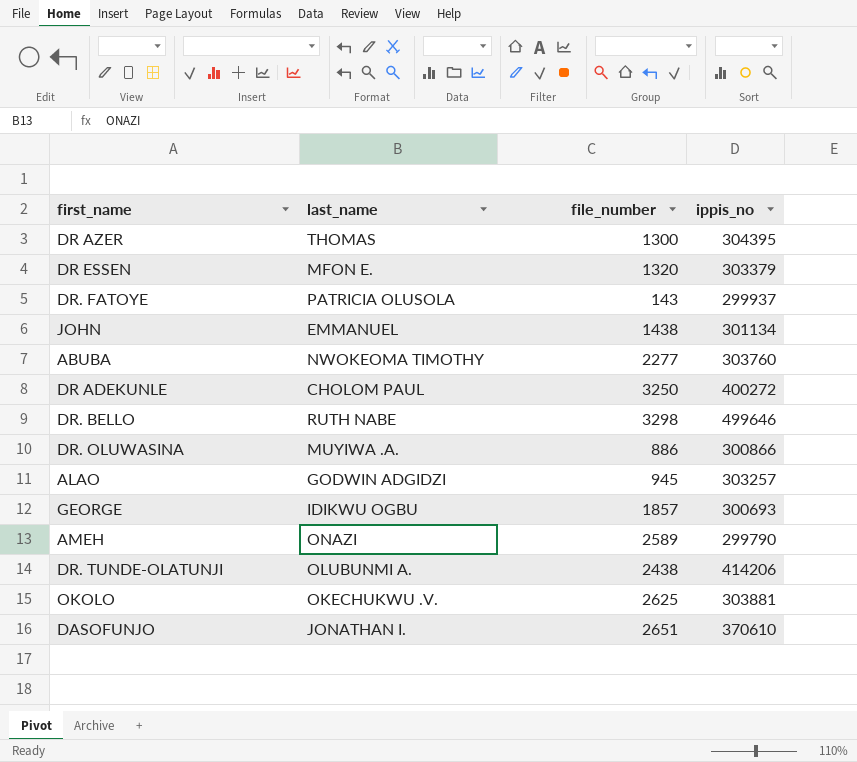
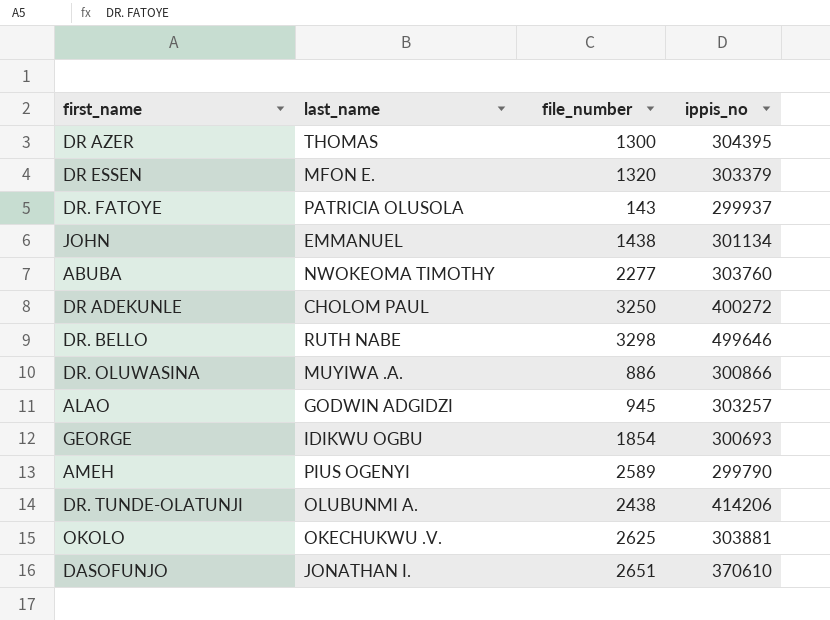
GEORGE | file_number: 1857 -> 1854
AMEH | last_name: ONAZI -> PIUS OGENYI

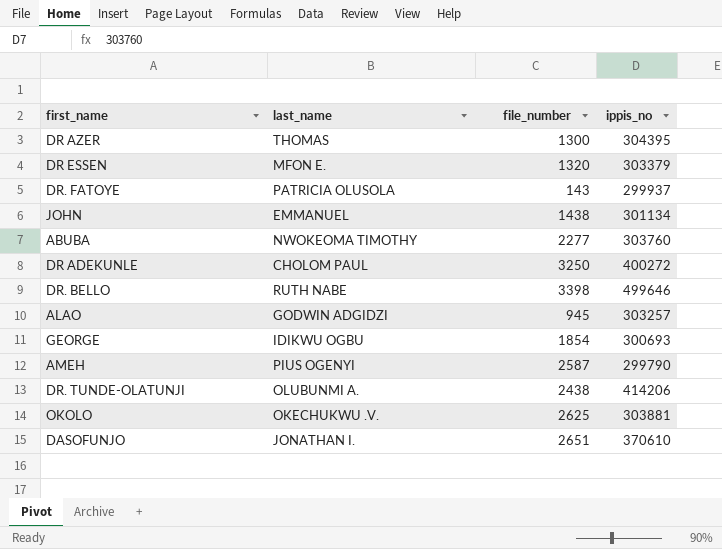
row DR. OLUWASINA: MUYIWA .A. | 886 | 300866 -> none
DR. BELLO | file_number: 3298 -> 3398
AMEH | file_number: 2589 -> 2587

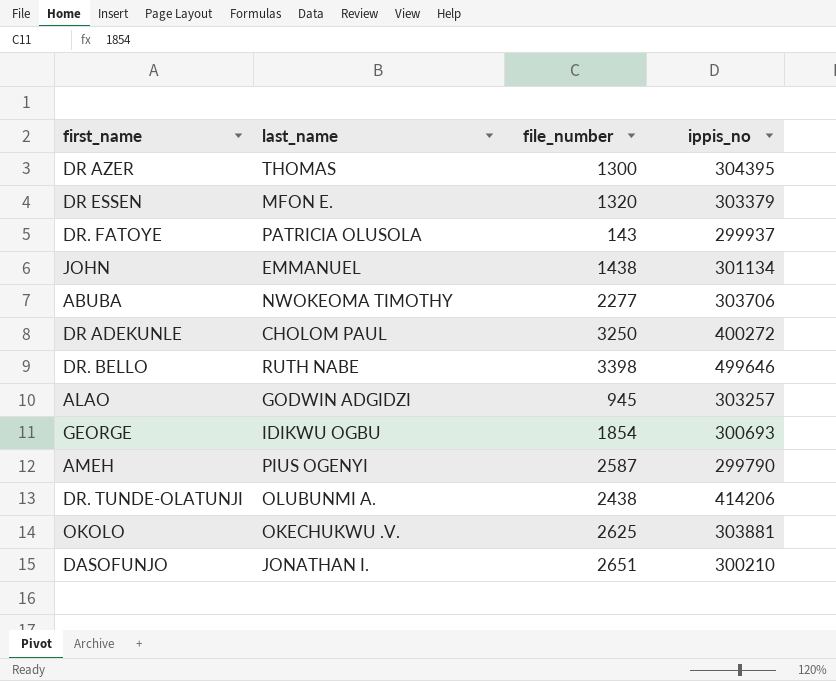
ABUBA | ippis_no: 303760 -> 303706
DASOFUNJO | ippis_no: 370610 -> 300210

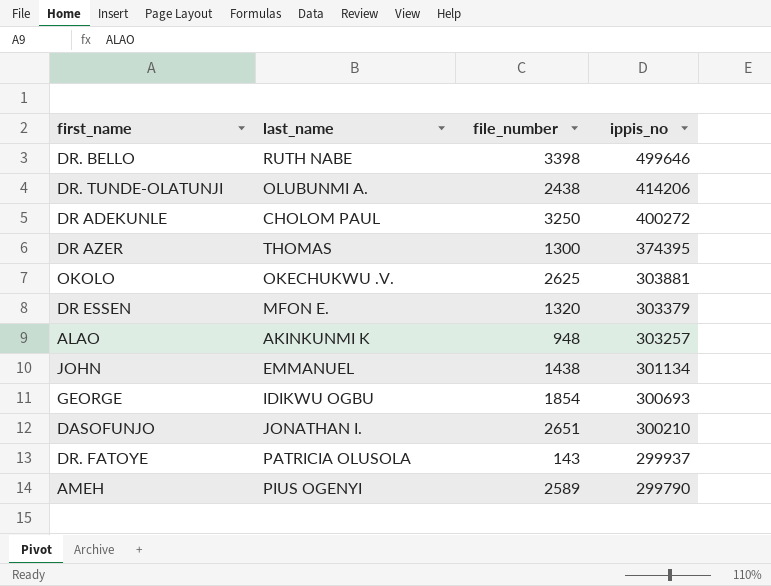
row order: none -> ippis_no descending
row ABUBA: NWOKEOMA TIMOTHY | 2277 | 303706 -> none
DR AZER | ippis_no: 304395 -> 374395
ALAO | last_name: GODWIN ADGIDZI -> AKINKUNMI K
ALAO | file_number: 945 -> 948
AMEH | file_number: 2587 -> 2589

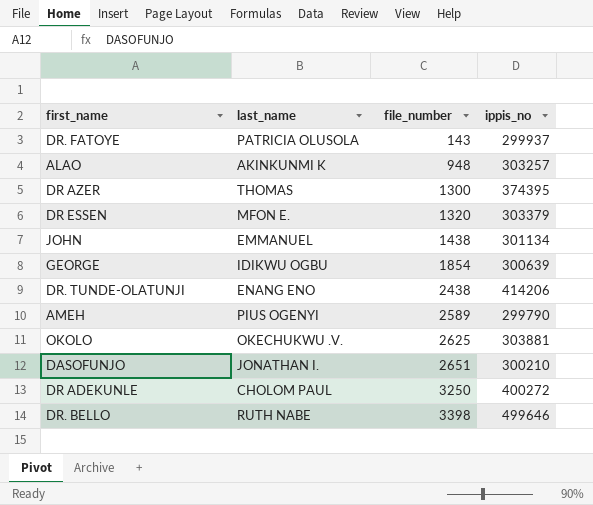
row order: ippis_no descending -> file_number ascending
GEORGE | ippis_no: 300693 -> 300639
DR. TUNDE-OLATUNJI | last_name: OLUBUNMI A. -> ENANG ENO

